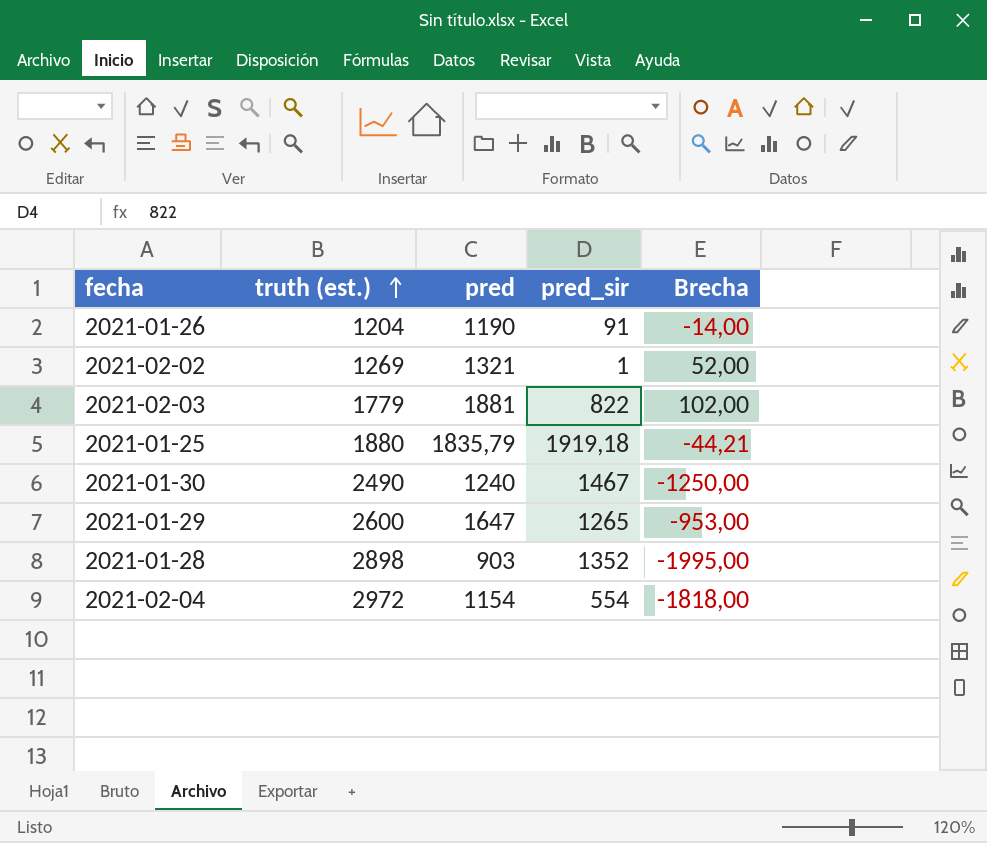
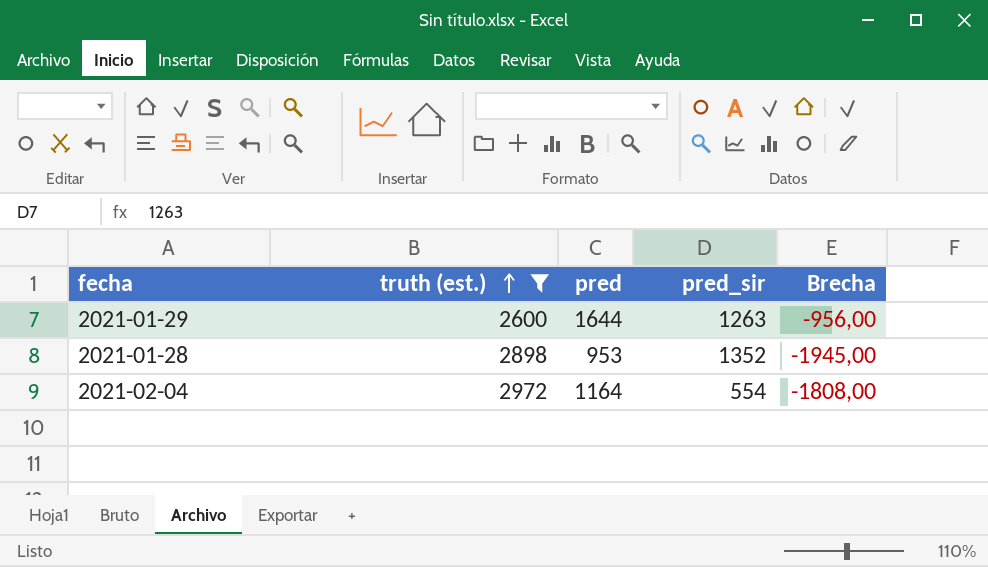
filter: none -> truth (est.) >= 2600
2021-01-29 | pred: 1647 -> 1644
2021-01-29 | pred_sir: 1265 -> 1263
2021-01-29 | Brecha: -953,00 -> -956,00
2021-01-28 | pred: 903 -> 953
2021-01-28 | Brecha: -1995,00 -> -1945,00
2021-02-04 | pred: 1154 -> 1164
2021-02-04 | Brecha: -1818,00 -> -1808,00

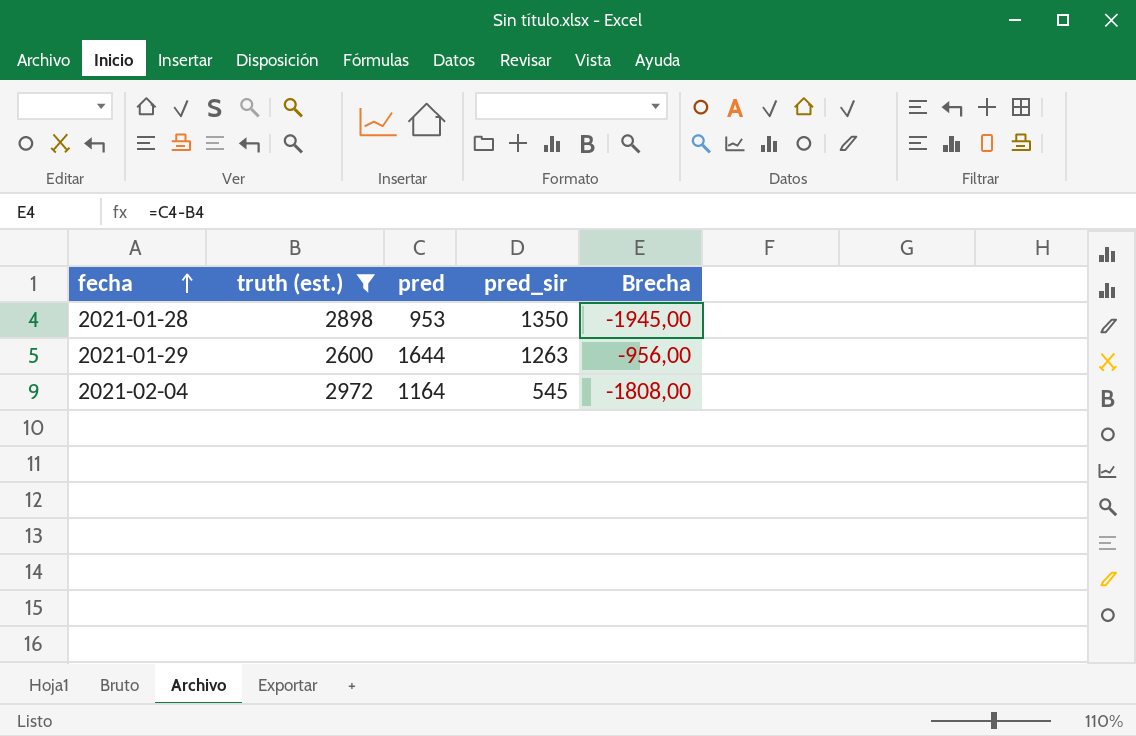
row order: truth (est.) ascending -> fecha ascending
2021-01-28 | pred_sir: 1352 -> 1350
2021-02-04 | pred_sir: 554 -> 545

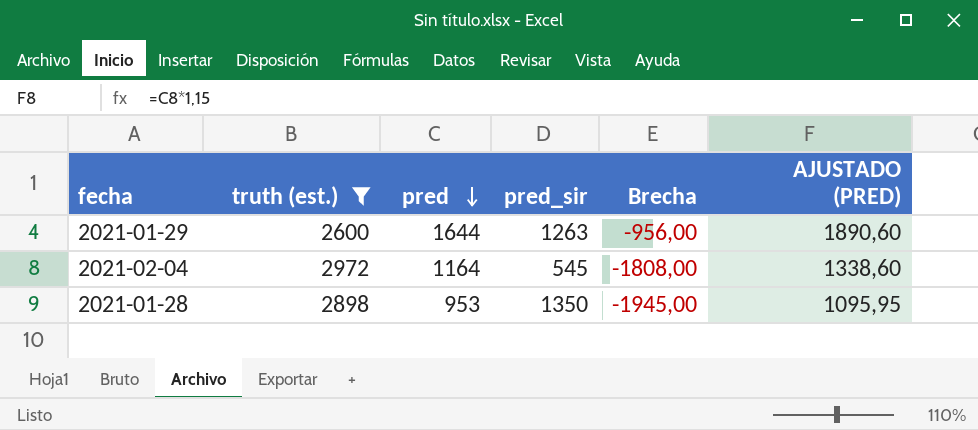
row order: fecha ascending -> pred descending
column AJUSTADO (PRED) | formula: none -> [pred] * 1,15

